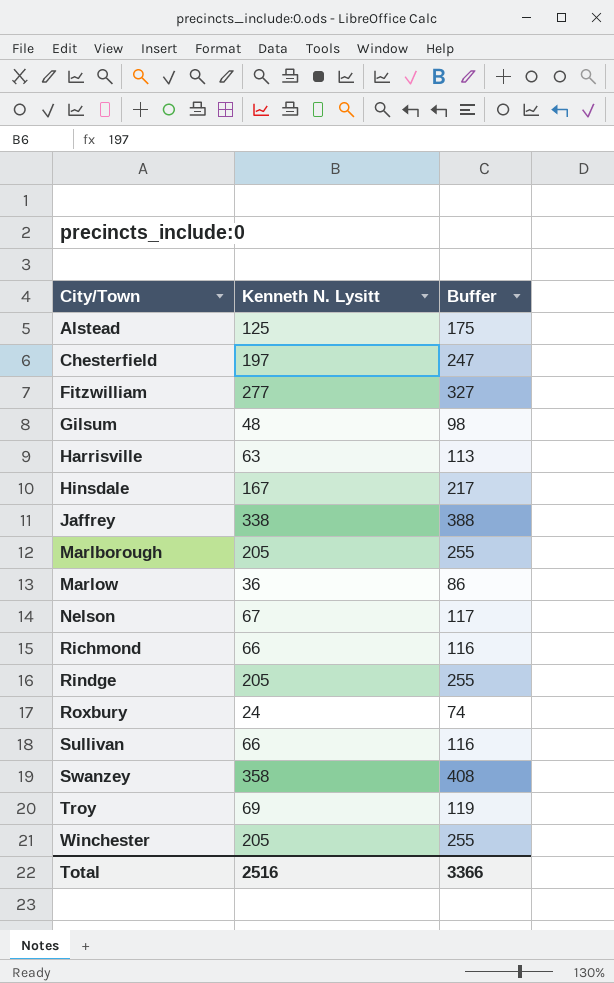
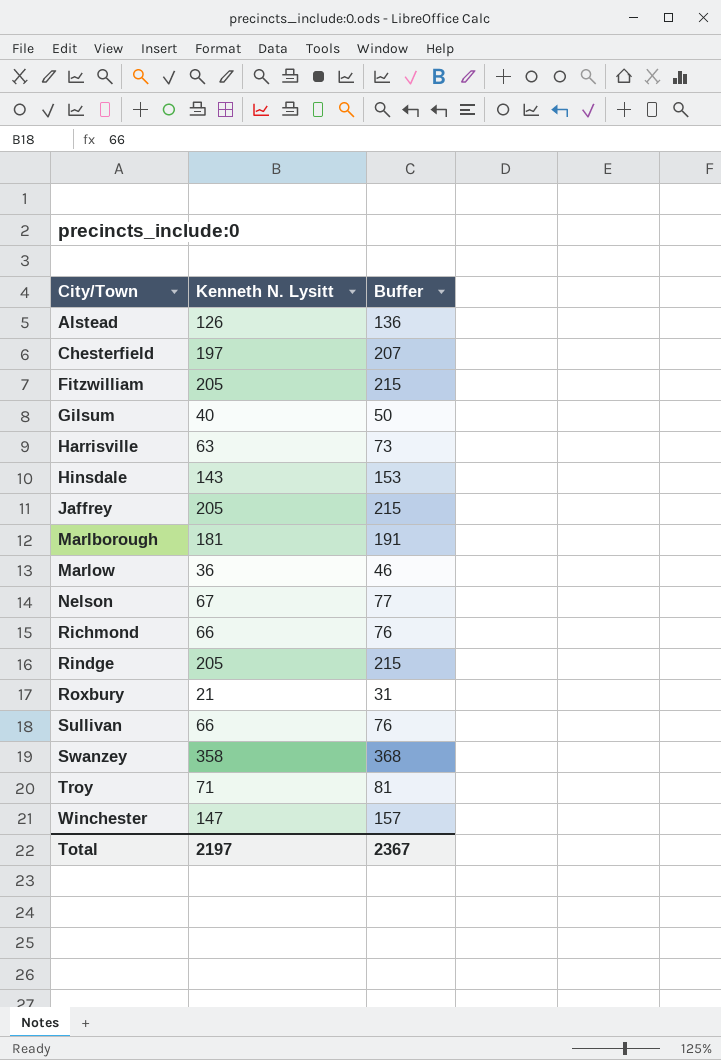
column Buffer | formula: [Kenneth N. Lysitt] + 50 -> [Kenneth N. Lysitt] + 10
Alstead | Kenneth N. Lysitt: 125 -> 126
Fitzwilliam | Kenneth N. Lysitt: 277 -> 205
Gilsum | Kenneth N. Lysitt: 48 -> 40
Hinsdale | Kenneth N. Lysitt: 167 -> 143
Jaffrey | Kenneth N. Lysitt: 338 -> 205
Marlborough | Kenneth N. Lysitt: 205 -> 181
Roxbury | Kenneth N. Lysitt: 24 -> 21
Troy | Kenneth N. Lysitt: 69 -> 71
Winchester | Kenneth N. Lysitt: 205 -> 147
Total | Kenneth N. Lysitt: 2516 -> 2197
Total | Buffer: 3366 -> 2367

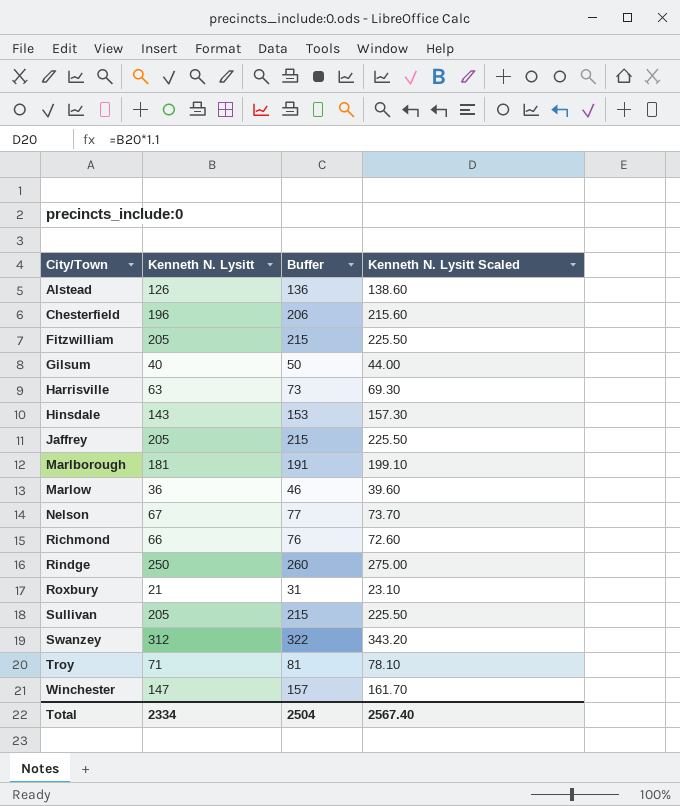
column Kenneth N. Lysitt Scaled | formula: none -> [Kenneth N. Lysitt] * 1.1
Chesterfield | Kenneth N. Lysitt: 197 -> 196
Chesterfield | Buffer: 207 -> 206
Rindge | Kenneth N. Lysitt: 205 -> 250
Rindge | Buffer: 215 -> 260
Sullivan | Kenneth N. Lysitt: 66 -> 205
Sullivan | Buffer: 76 -> 215
Swanzey | Kenneth N. Lysitt: 358 -> 312
Swanzey | Buffer: 368 -> 322
Total | Kenneth N. Lysitt: 2197 -> 2334
Total | Buffer: 2367 -> 2504

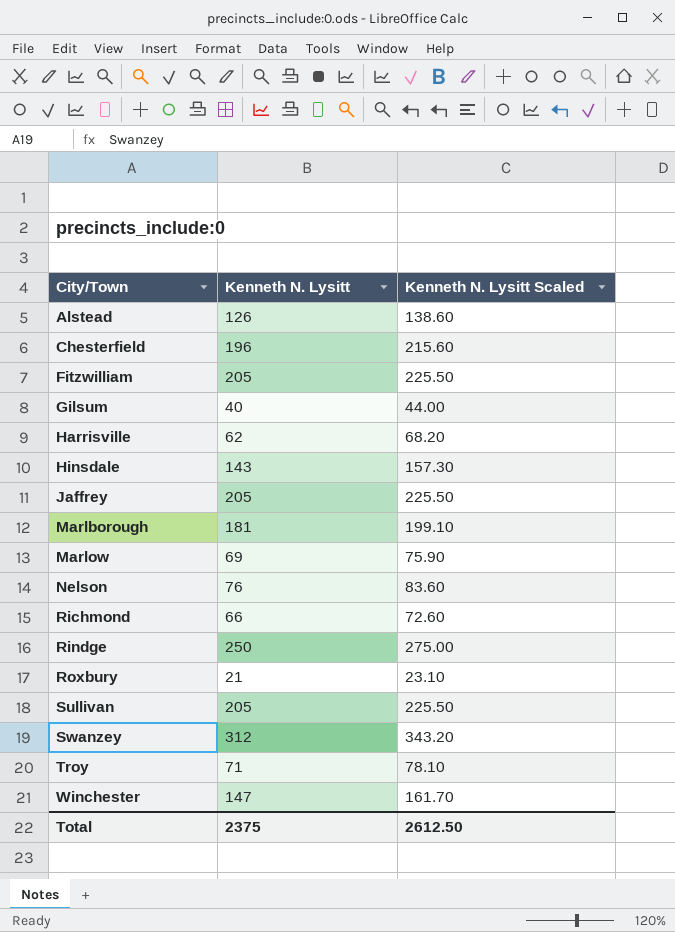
column Buffer | formula: [Kenneth N. Lysitt] + 10 -> none
Harrisville | Kenneth N. Lysitt: 63 -> 62
Harrisville | Kenneth N. Lysitt Scaled: 69.30 -> 68.20
Marlow | Kenneth N. Lysitt: 36 -> 69
Marlow | Kenneth N. Lysitt Scaled: 39.60 -> 75.90
Nelson | Kenneth N. Lysitt: 67 -> 76
Nelson | Kenneth N. Lysitt Scaled: 73.70 -> 83.60
Total | Kenneth N. Lysitt: 2334 -> 2375
Total | Kenneth N. Lysitt Scaled: 2567.40 -> 2612.50

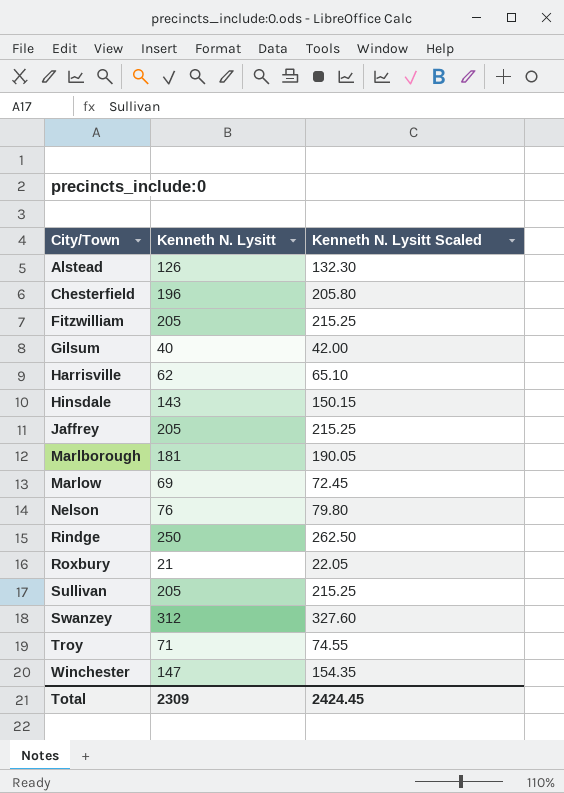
column Kenneth N. Lysitt Scaled | formula: [Kenneth N. Lysitt] * 1.1 -> [Kenneth N. Lysitt] * 1.05
row Richmond: 66 | 72.60 -> none
Total | Kenneth N. Lysitt: 2375 -> 2309
Total | Kenneth N. Lysitt Scaled: 2612.50 -> 2424.45

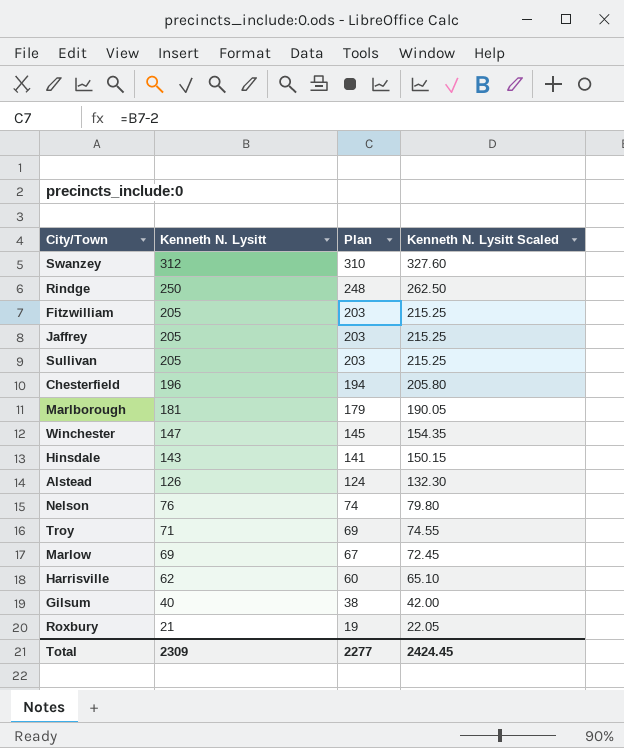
row order: City/Town ascending -> Kenneth N. Lysitt descending
column Plan | formula: none -> [Kenneth N. Lysitt] - 2

